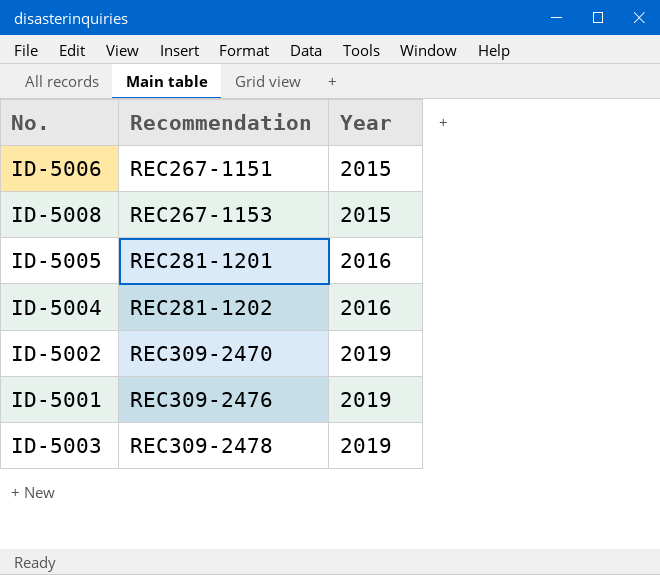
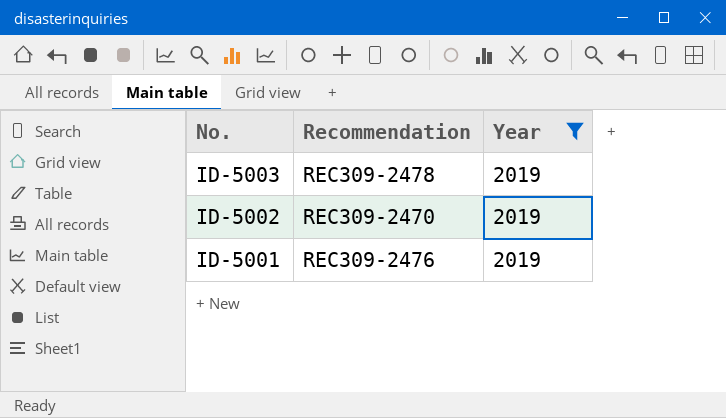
filter: none -> Year = 2019
row order: Recommendation ascending -> No. descending

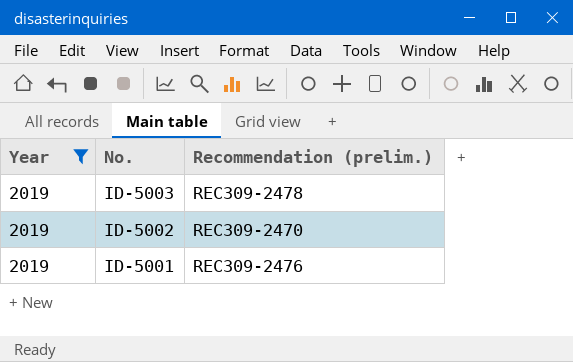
column Year | position: 3 -> 1
column name: Recommendation -> Recommendation (prelim.)

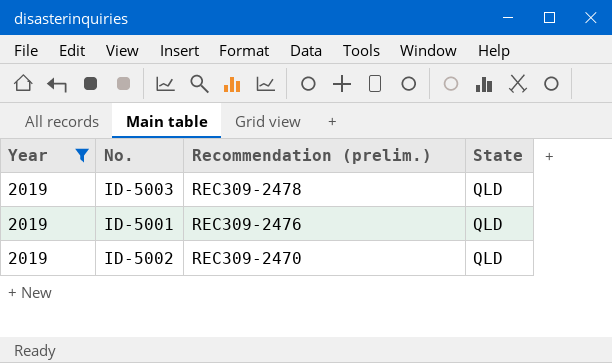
row order: No. descending -> Recommendation (prelim.) descending
column State | position: none -> 4

